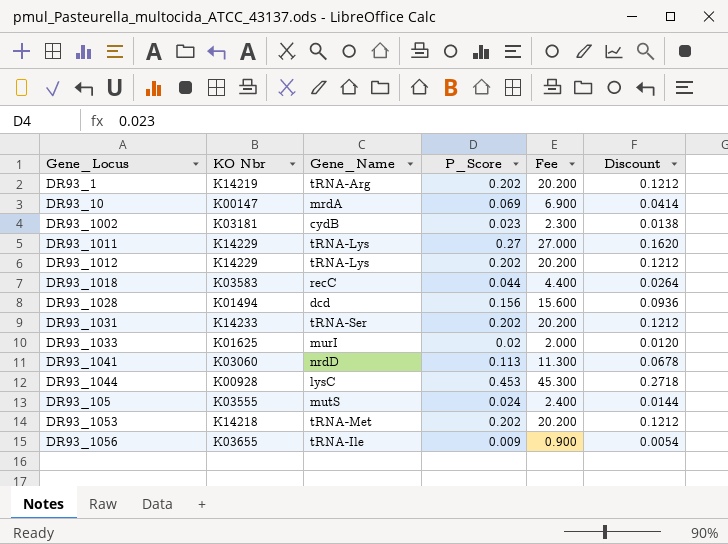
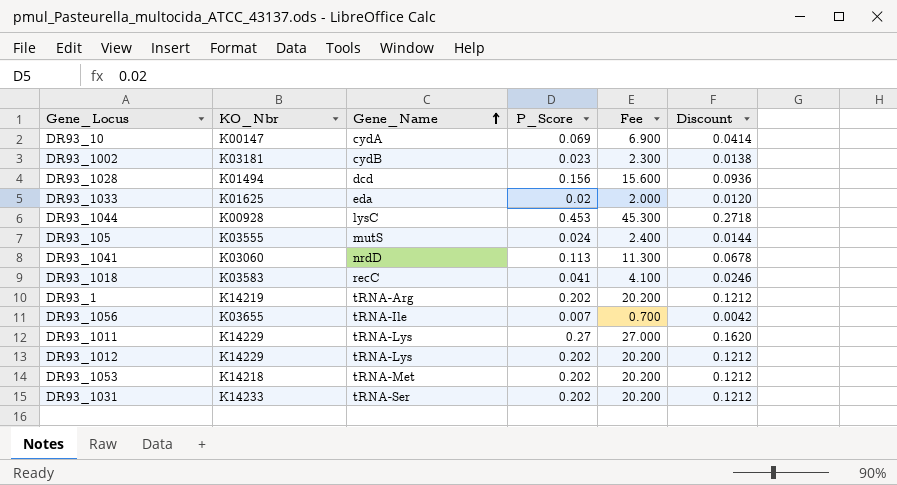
row order: none -> Gene_Name ascending
column name: KO Nbr -> KO_Nbr
DR93_10 | Gene_Name: mrdA -> cydA
DR93_1033 | Gene_Name: murI -> eda
DR93_1018 | P_Score: 0.044 -> 0.041
DR93_1018 | Fee: 4.400 -> 4.100
DR93_1018 | Discount: 0.0264 -> 0.0246
DR93_1056 | P_Score: 0.009 -> 0.007
DR93_1056 | Fee: 0.900 -> 0.700
DR93_1056 | Discount: 0.0054 -> 0.0042

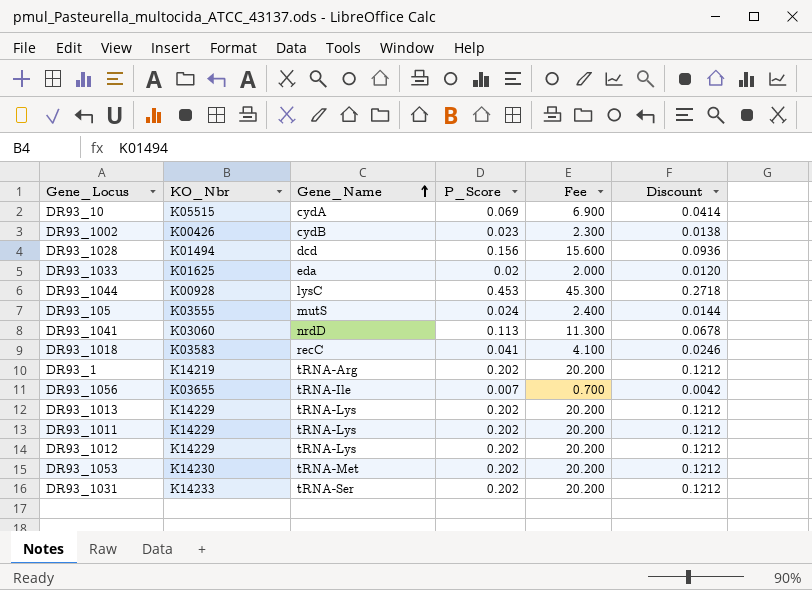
DR93_10 | KO_Nbr: K00147 -> K05515
DR93_1002 | KO_Nbr: K03181 -> K00426
row DR93_1013: none -> K14229 | tRNA-Lys | 0.202 | 20.200 | 0.1212
DR93_1011 | P_Score: 0.27 -> 0.202
DR93_1011 | Fee: 27.000 -> 20.200
DR93_1011 | Discount: 0.1620 -> 0.1212
DR93_1053 | KO_Nbr: K14218 -> K14230

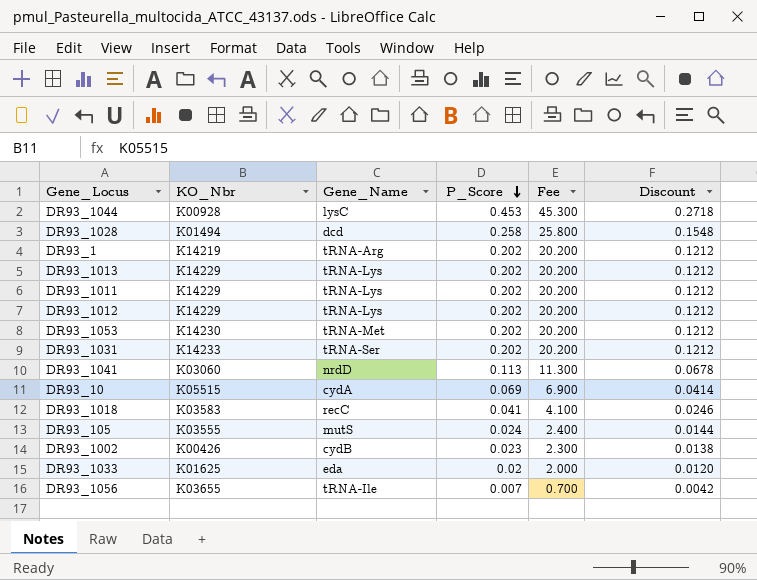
row order: Gene_Name ascending -> P_Score descending
DR93_1028 | P_Score: 0.156 -> 0.258
DR93_1028 | Fee: 15.600 -> 25.800
DR93_1028 | Discount: 0.0936 -> 0.1548

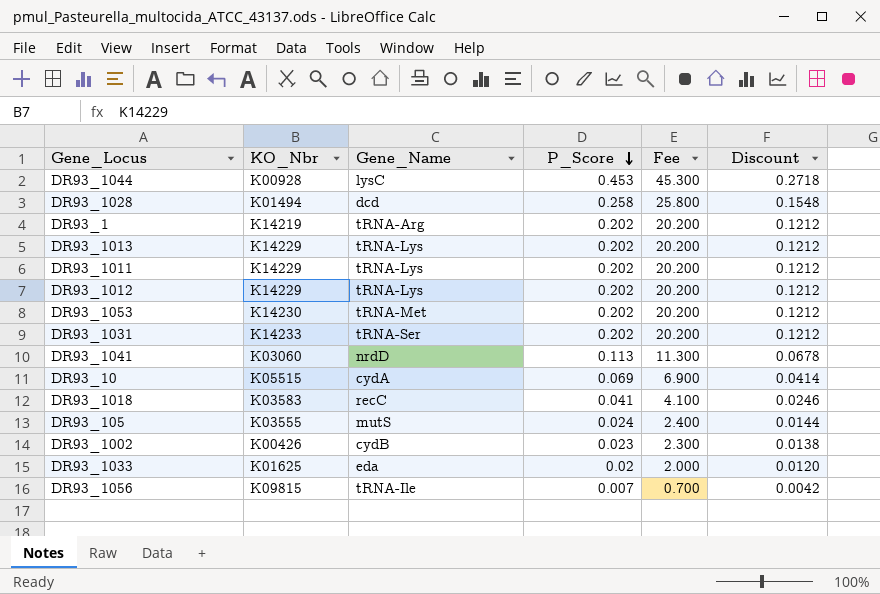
DR93_1056 | KO_Nbr: K03655 -> K09815

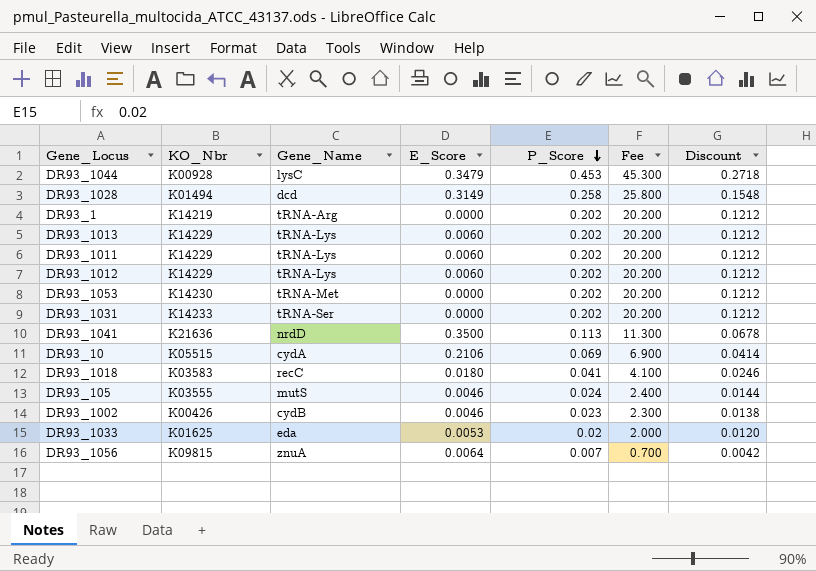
column E_Score | position: none -> 4
DR93_1041 | KO_Nbr: K03060 -> K21636
DR93_1056 | Gene_Name: tRNA-Ile -> znuA

